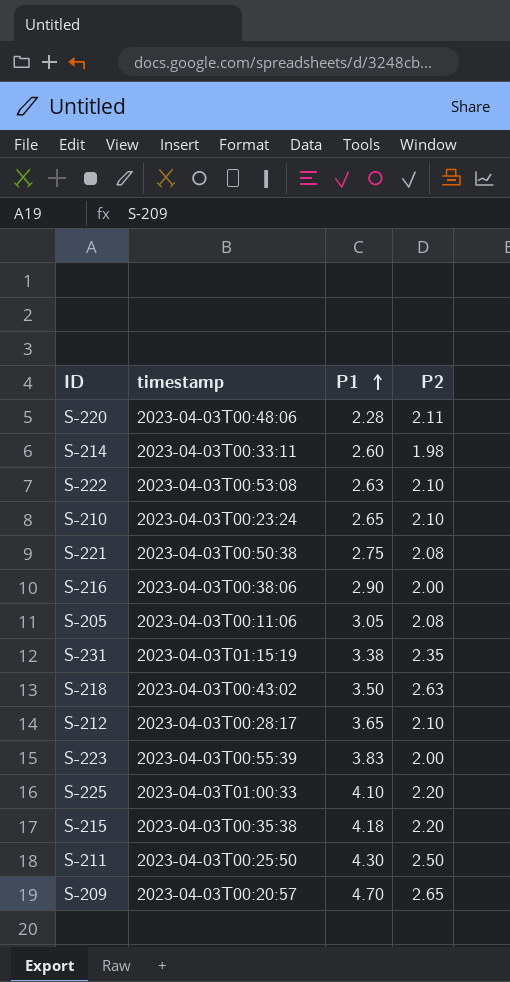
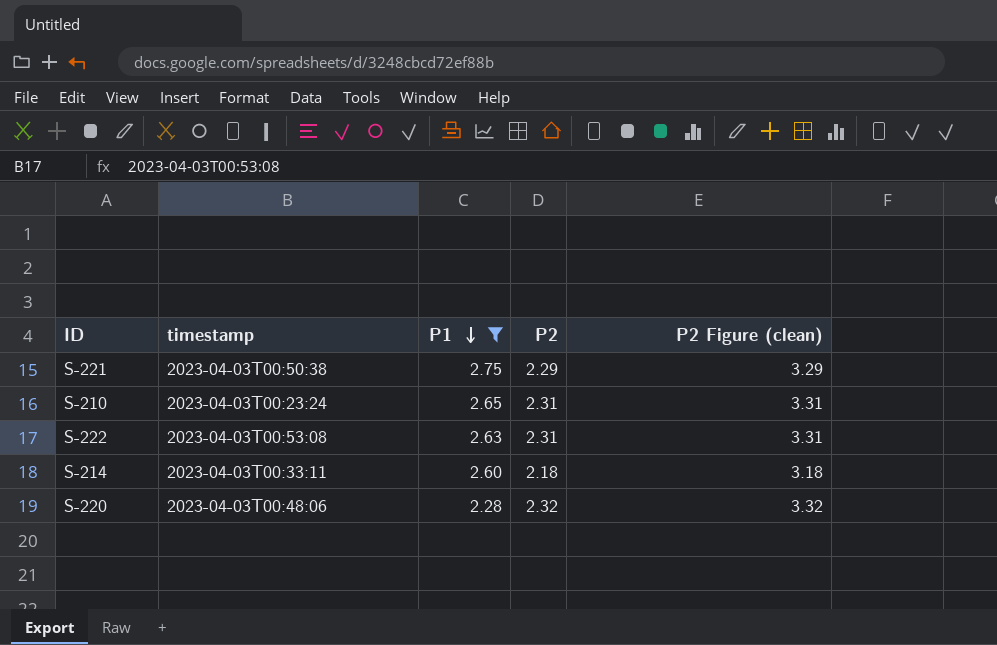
filter: none -> P1 <= 2.75
row order: P1 ascending -> P1 descending
column P2 Figure (clean) | formula: none -> [P2] + 1
S-221 | P2: 2.08 -> 2.29
S-210 | P2: 2.10 -> 2.31
S-222 | P2: 2.10 -> 2.31
S-214 | P2: 1.98 -> 2.18
S-220 | P2: 2.11 -> 2.32

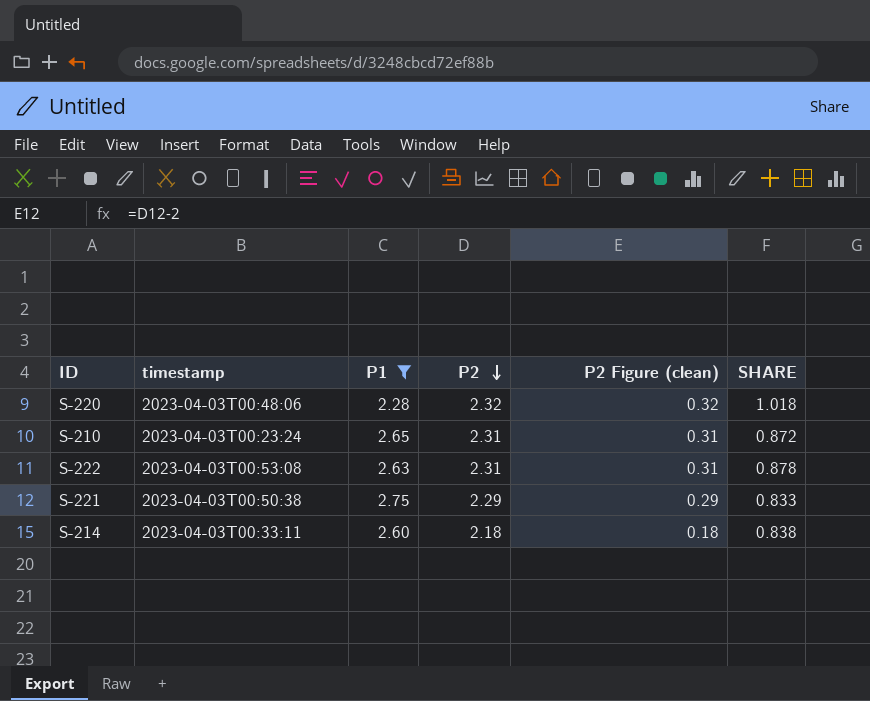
row order: P1 descending -> P2 descending
column P2 Figure (clean) | formula: [P2] + 1 -> [P2] - 2
column SHARE | formula: none -> [P2] / [P1]

